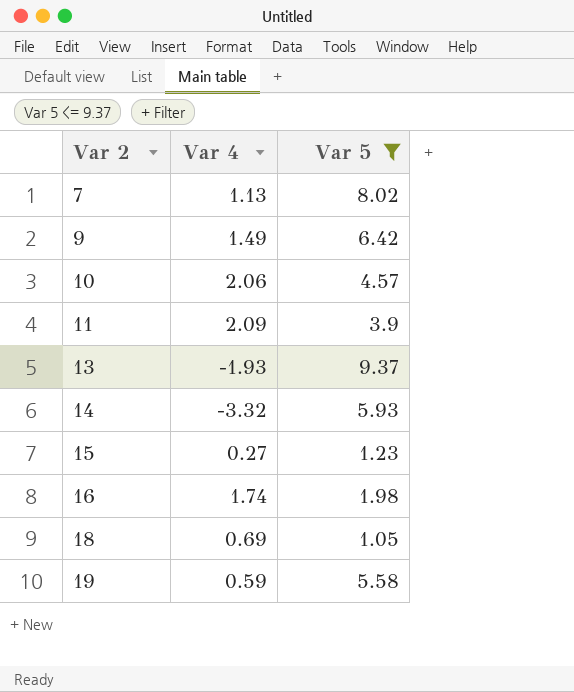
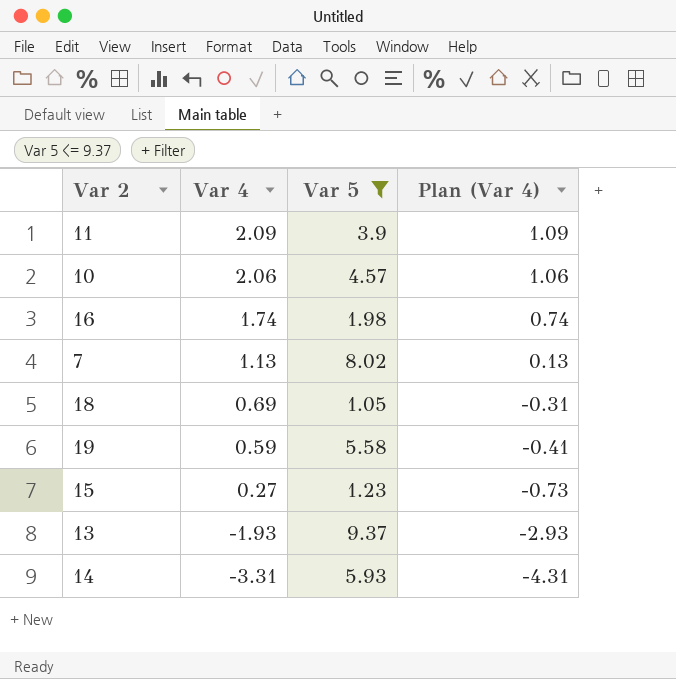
row order: Var 2 ascending -> Var 4 descending
column Plan (Var 4) | formula: none -> [Var 4] - 1
row 9: 1.49 | 6.42 -> none
14 | Var 4: -3.32 -> -3.31

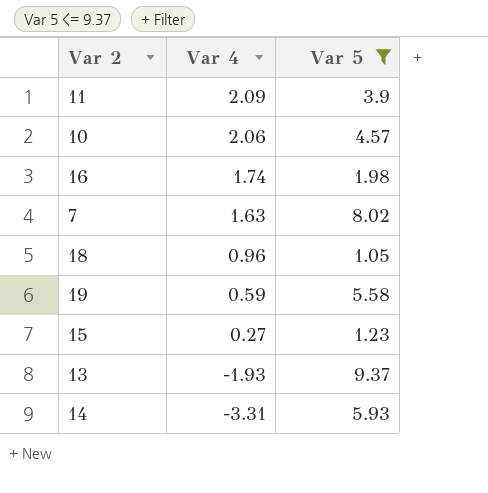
column Plan (Var 4) | formula: [Var 4] - 1 -> none
7 | Var 4: 1.13 -> 1.63
18 | Var 4: 0.69 -> 0.96

